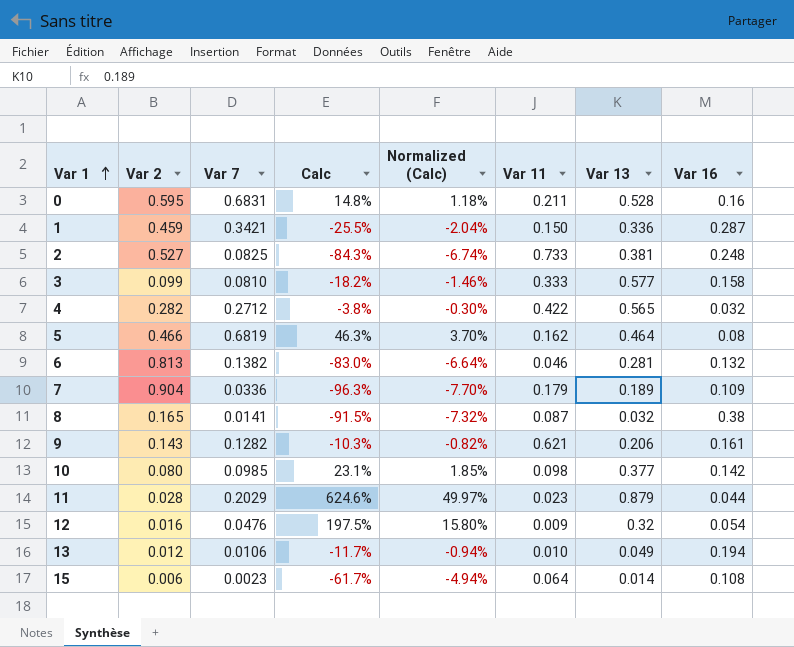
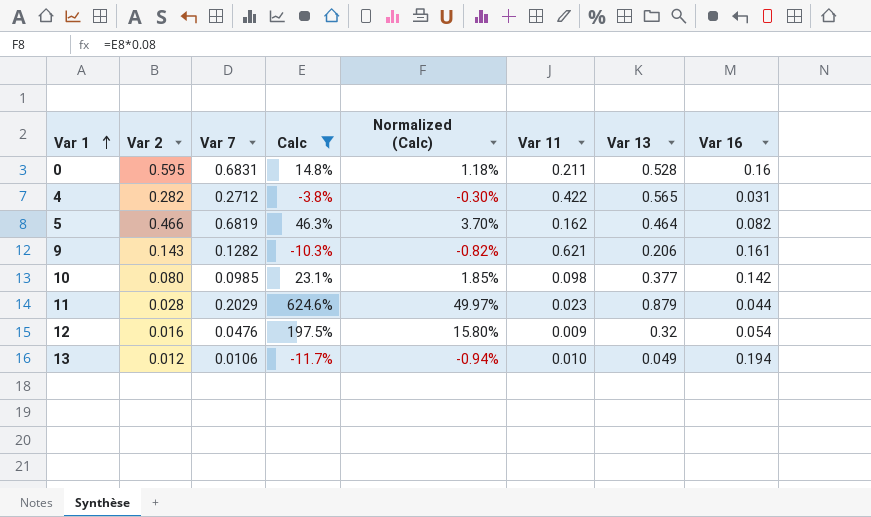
filter: none -> Calc >= -11.7%
4 | Var 16: 0.032 -> 0.031
5 | Var 16: 0.08 -> 0.082

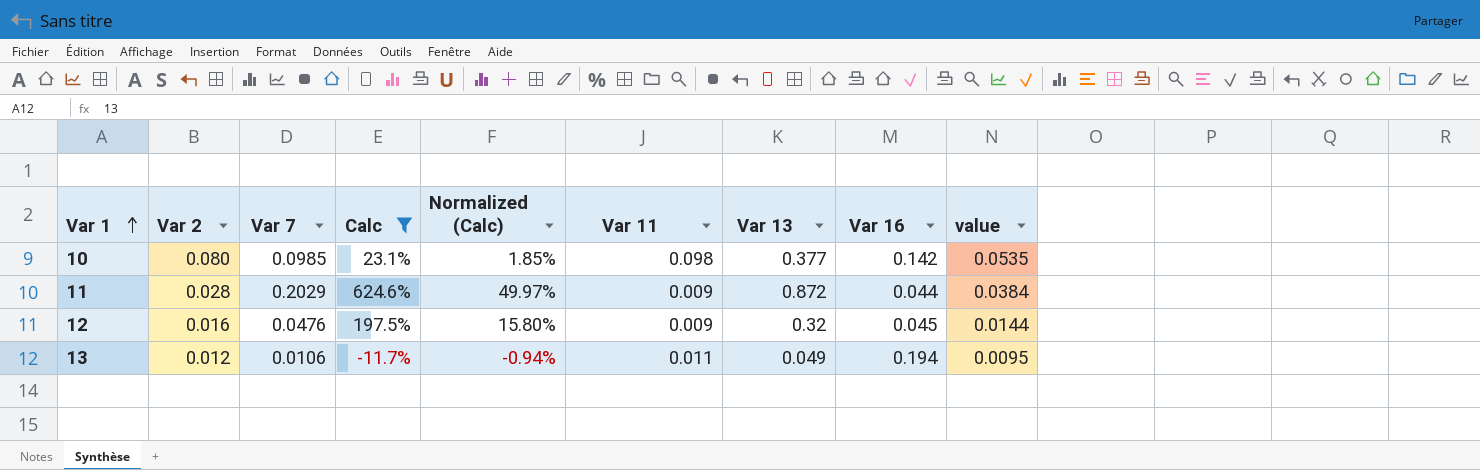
column value | formula: none -> [Var 13] * [Var 16]
row 0: 0.595 | 0.6831 | 14.8% | 1.18% | 0.211 | 0.528 | 0.16 -> none
row 4: 0.282 | 0.2712 | -3.8% | -0.30% | 0.422 | 0.565 | 0.031 -> none
row 5: 0.466 | 0.6819 | 46.3% | 3.70% | 0.162 | 0.464 | 0.082 -> none
row 9: 0.143 | 0.1282 | -10.3% | -0.82% | 0.621 | 0.206 | 0.161 -> none
11 | Var 11: 0.023 -> 0.009
11 | Var 13: 0.879 -> 0.872
12 | Var 16: 0.054 -> 0.045
13 | Var 11: 0.010 -> 0.011

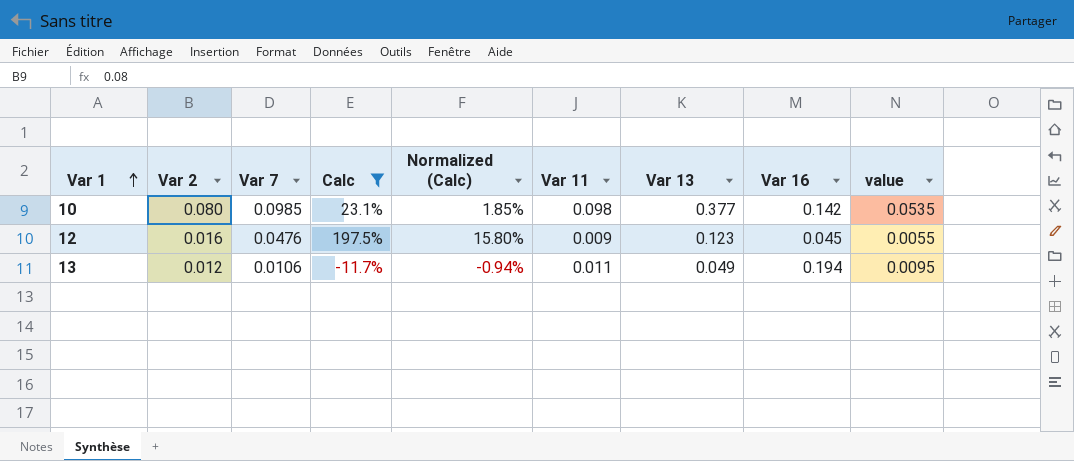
row 11: 0.028 | 0.2029 | 624.6% | 49.97% | 0.009 | 0.872 | 0.044 | 0.0384 -> none
12 | Var 13: 0.32 -> 0.123
12 | value: 0.0144 -> 0.0055

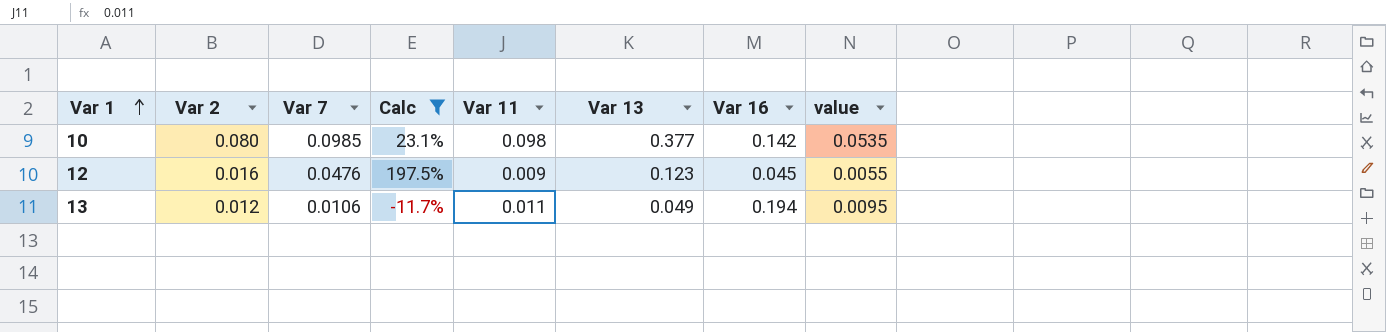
column Normalized (Calc) | formula: [Calc] * 0.08 -> none

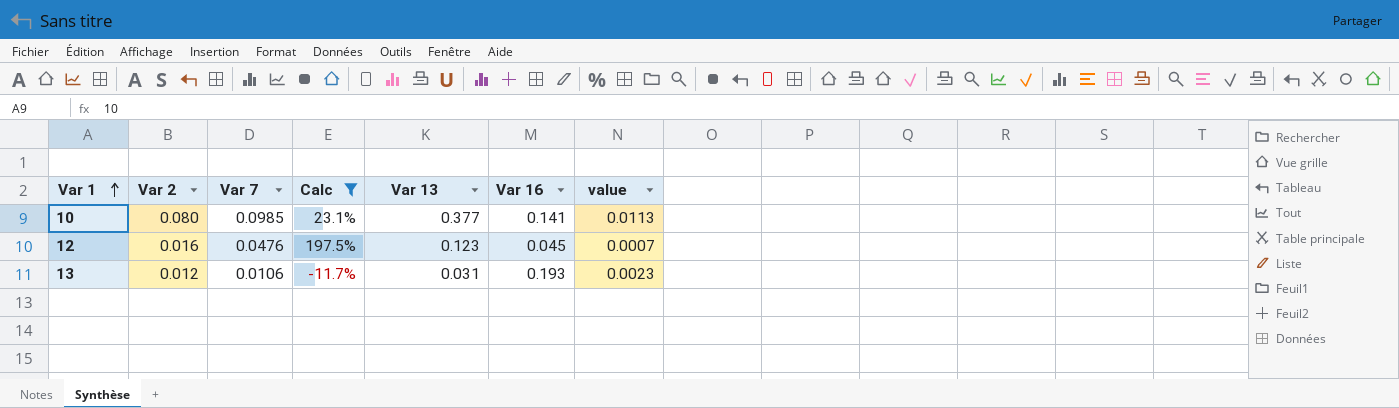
column Var 11 | position: 5 -> none
column value | formula: [Var 13] * [Var 16] -> [Var 2] * [Var 16]
10 | Var 16: 0.142 -> 0.141
13 | Var 13: 0.049 -> 0.031
13 | Var 16: 0.194 -> 0.193

